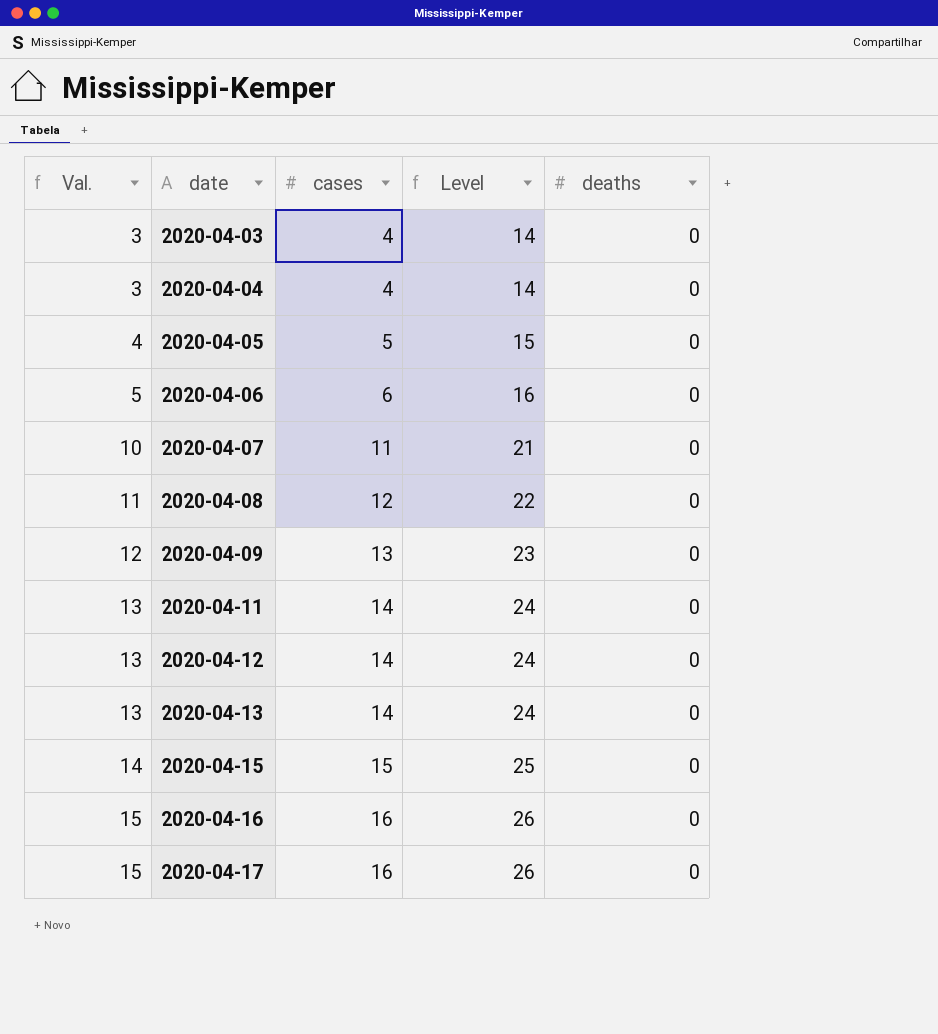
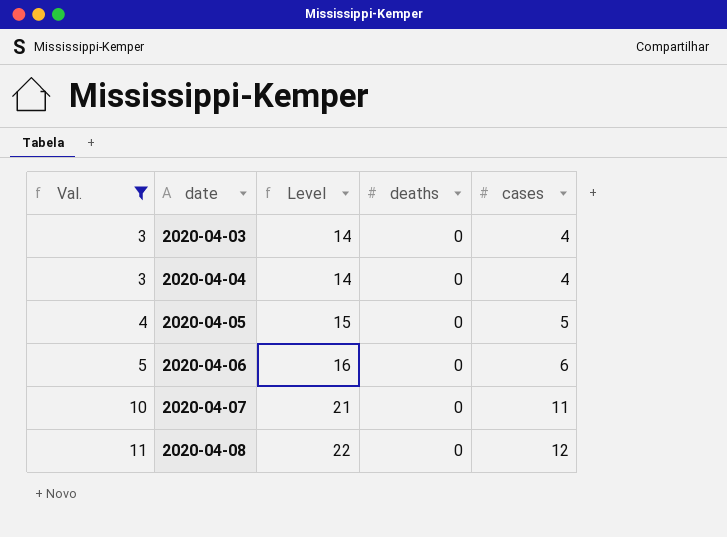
filter: none -> Val. <= 11
column cases | position: 3 -> 5

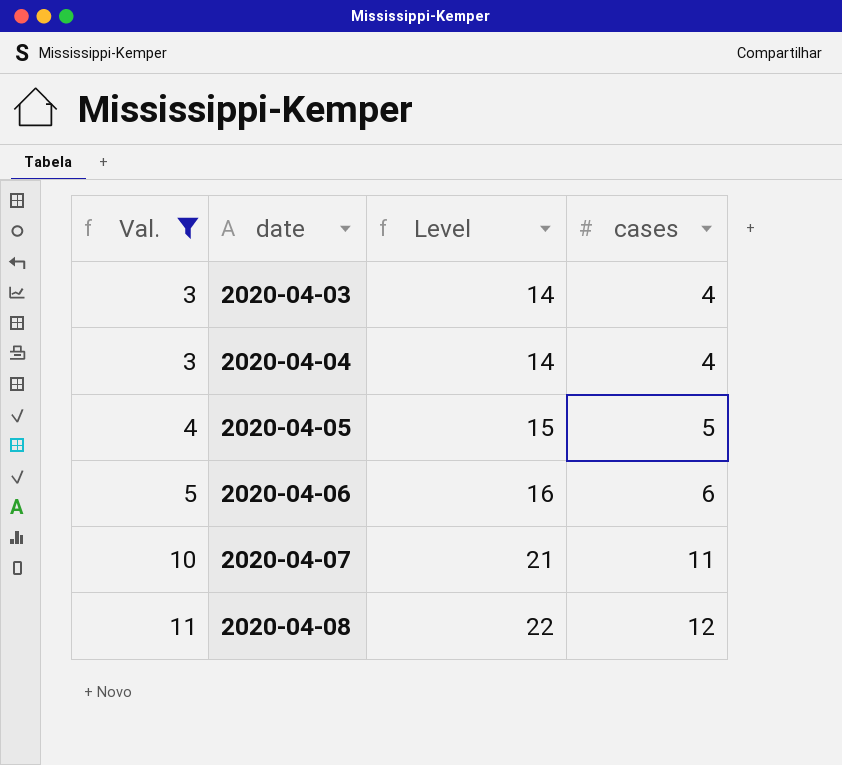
column deaths | position: 4 -> none

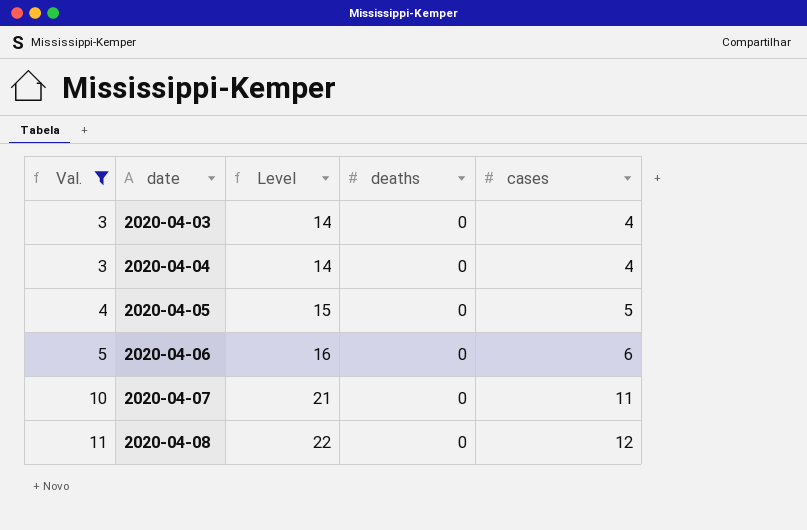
column deaths | position: none -> 4

